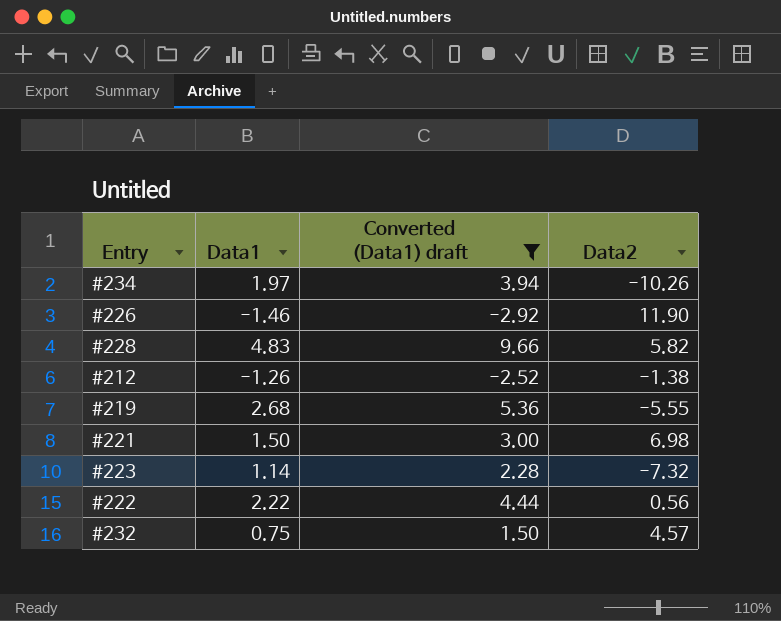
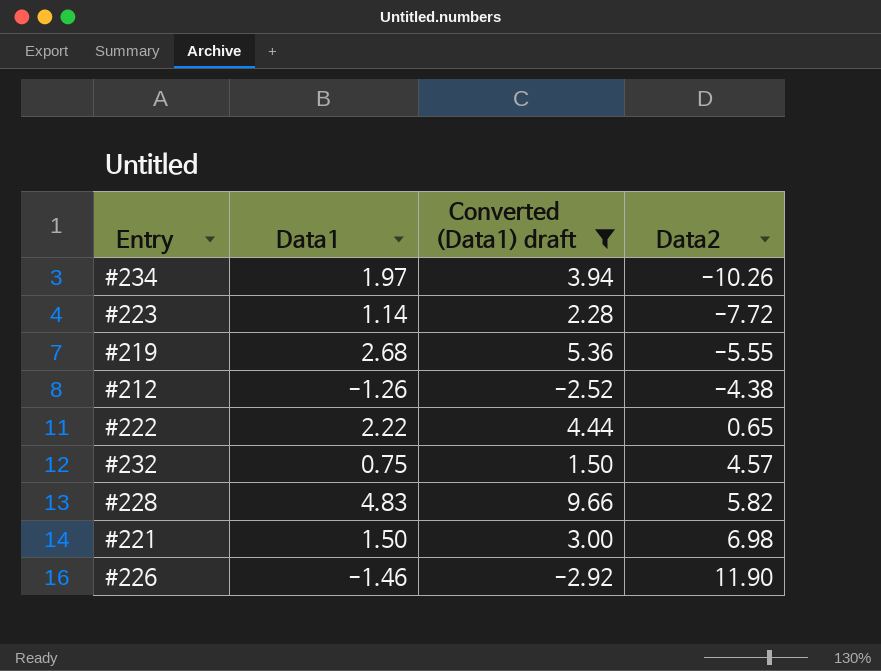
row order: none -> Data2 ascending
#223 | Data2: -7.32 -> -7.72
#212 | Data2: -1.38 -> -4.38
#222 | Data2: 0.56 -> 0.65

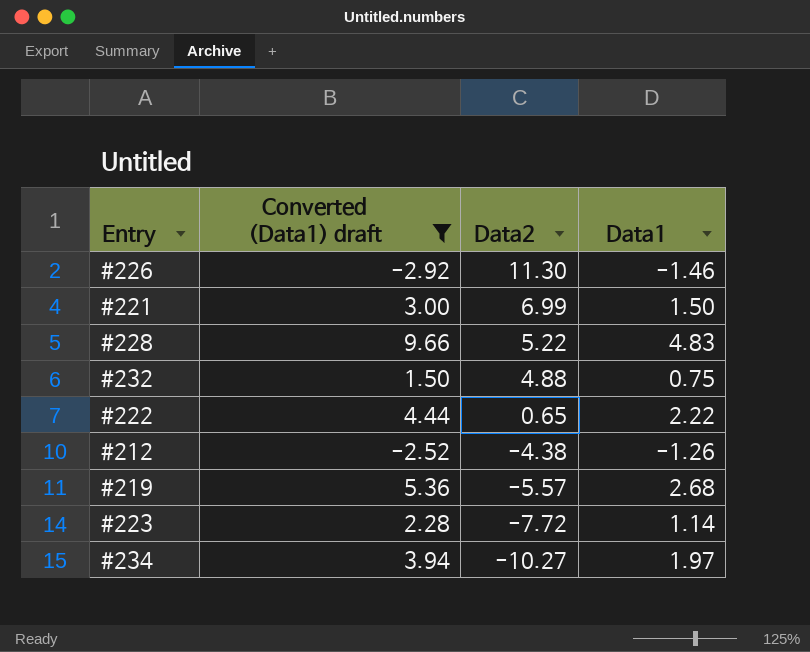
row order: Data2 ascending -> Data2 descending
column Data1 | position: 2 -> 4
#226 | Data2: 11.90 -> 11.30
#221 | Data2: 6.98 -> 6.99
#228 | Data2: 5.82 -> 5.22
#232 | Data2: 4.57 -> 4.88
#219 | Data2: -5.55 -> -5.57
#234 | Data2: -10.26 -> -10.27

